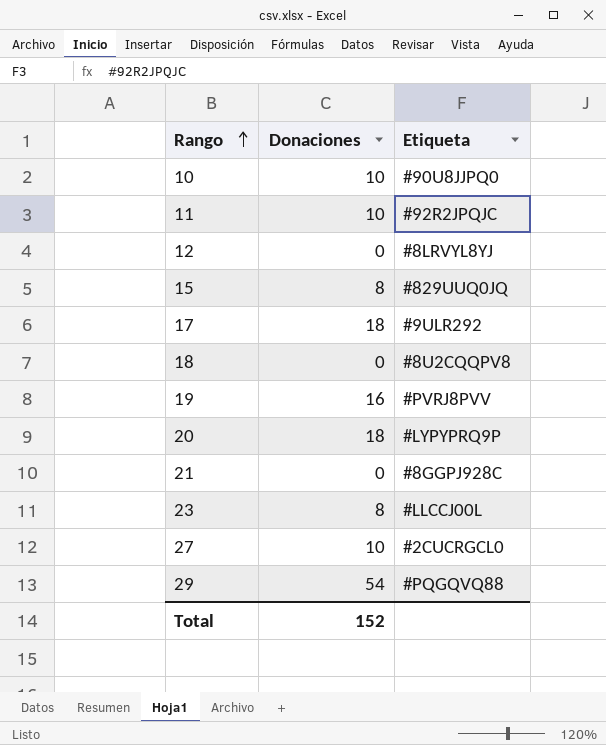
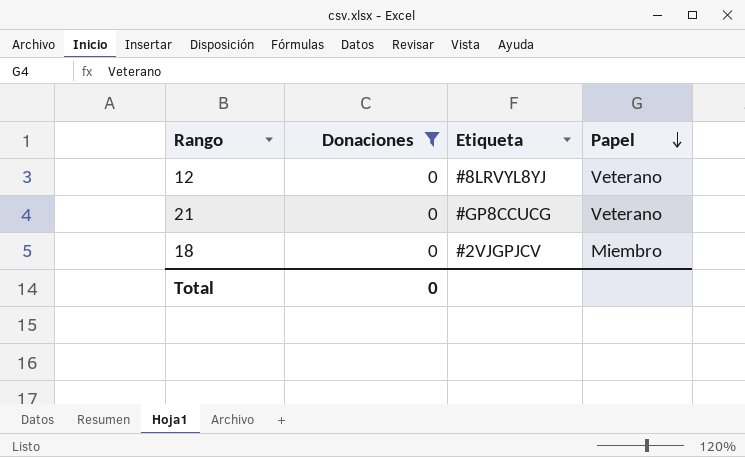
filter: none -> Donaciones = 0
row order: Rango ascending -> Papel descending
column Papel | position: none -> 4
21 | Etiqueta: #8GGPJ928C -> #GP8CCUCG
18 | Etiqueta: #8U2CQQPV8 -> #2VJGPJCV
Total | Donaciones: 152 -> 0

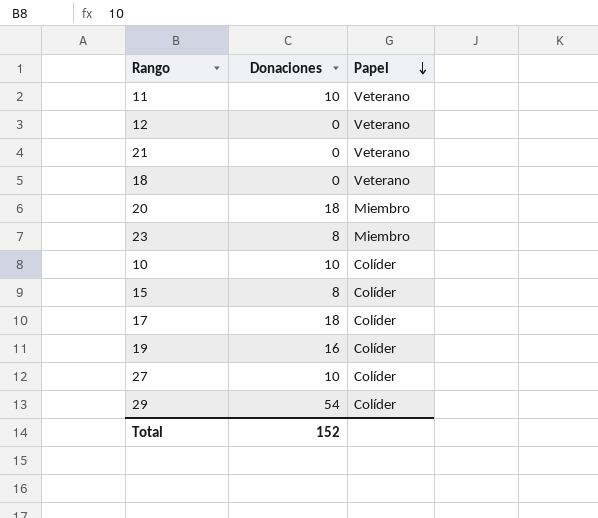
filter: Donaciones = 0 -> none
column Etiqueta | position: 3 -> none
18 | Papel: Miembro -> Veterano
Total | Donaciones: 0 -> 152

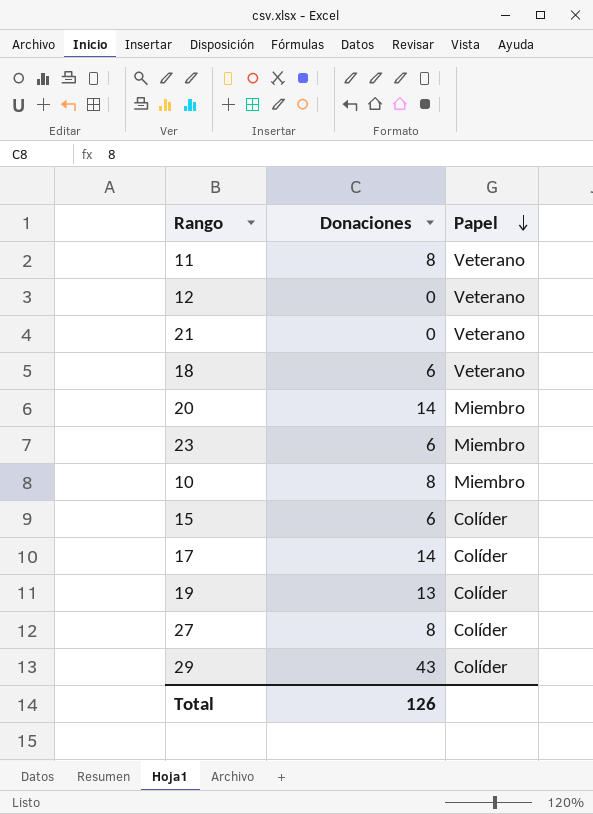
11 | Donaciones: 10 -> 8
18 | Donaciones: 0 -> 6
20 | Donaciones: 18 -> 14
23 | Donaciones: 8 -> 6
10 | Donaciones: 10 -> 8
10 | Papel: Colíder -> Miembro
15 | Donaciones: 8 -> 6
17 | Donaciones: 18 -> 14
19 | Donaciones: 16 -> 13
27 | Donaciones: 10 -> 8
29 | Donaciones: 54 -> 43
Total | Donaciones: 152 -> 126

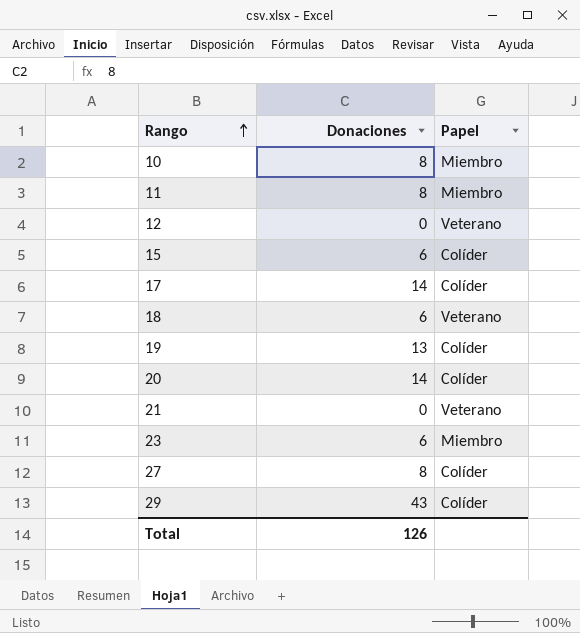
row order: Papel descending -> Rango ascending
11 | Papel: Veterano -> Miembro
20 | Papel: Miembro -> Colíder

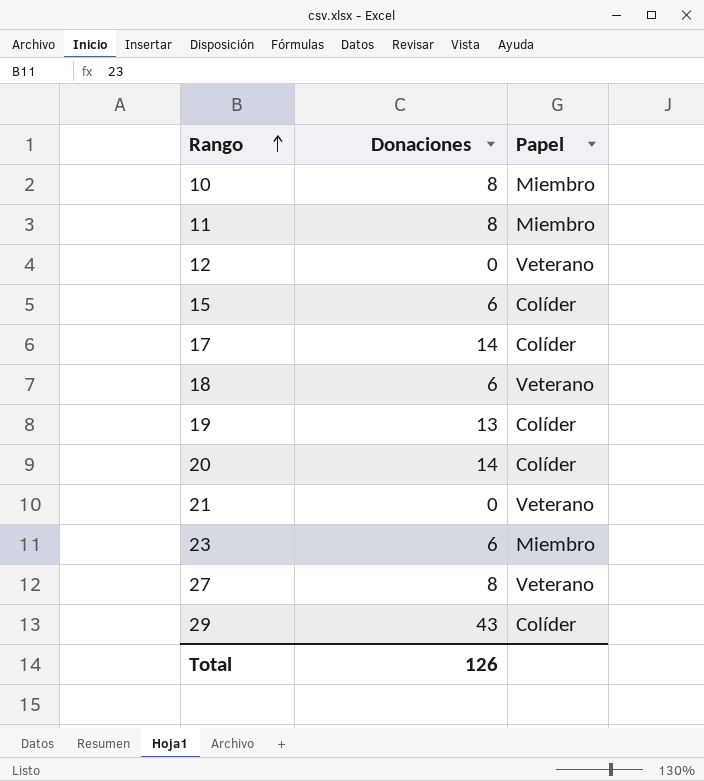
27 | Papel: Colíder -> Veterano

